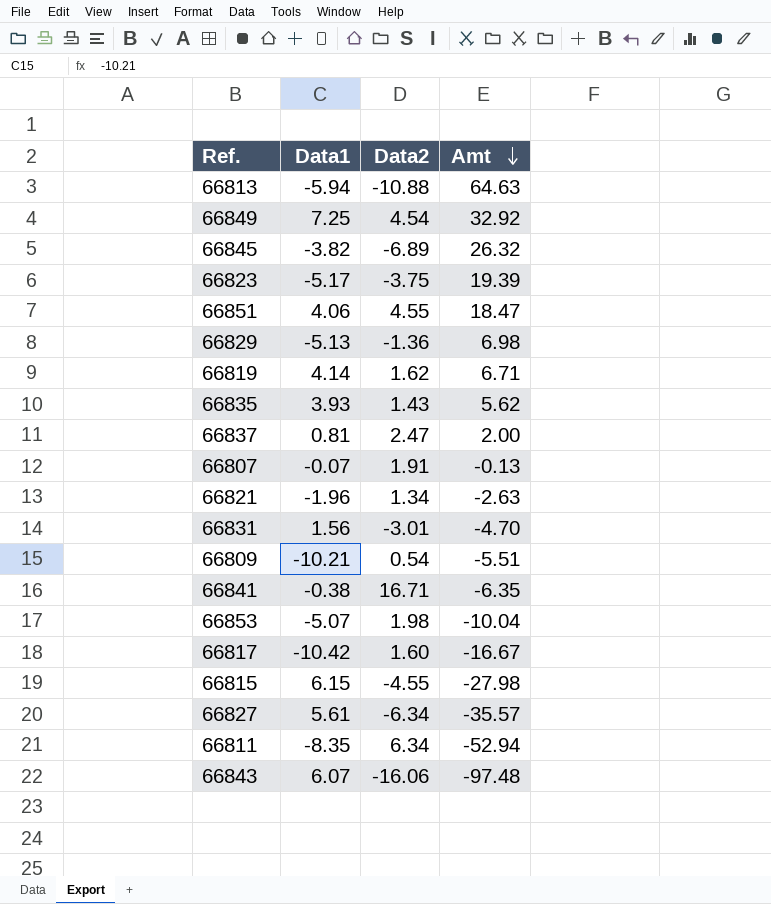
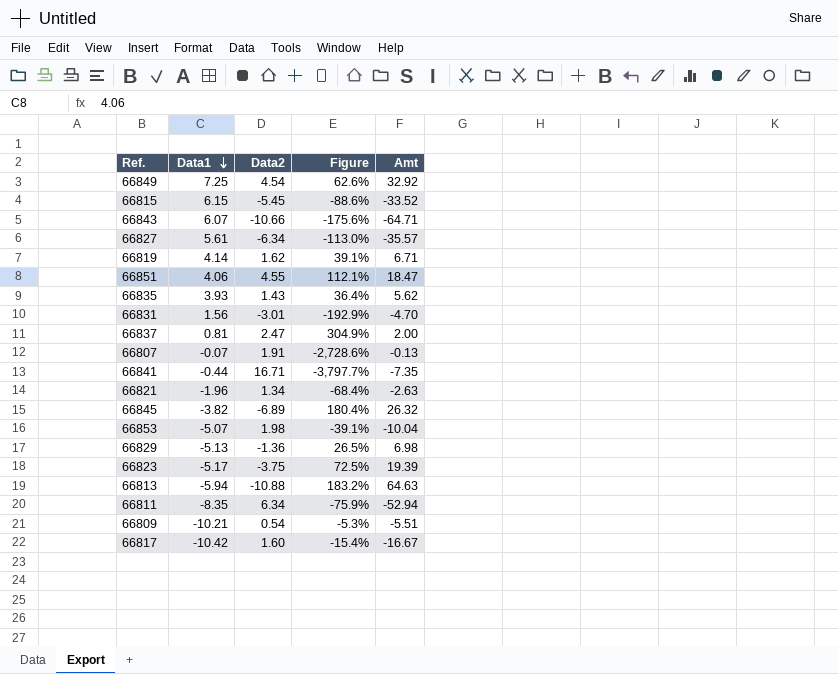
row order: Amt descending -> Data1 descending
column Figure | formula: none -> [Data2] / [Data1]
66815 | Data2: -4.55 -> -5.45
66815 | Amt: -27.98 -> -33.52
66843 | Data2: -16.06 -> -10.66
66843 | Amt: -97.48 -> -64.71
66841 | Data1: -0.38 -> -0.44
66841 | Amt: -6.35 -> -7.35

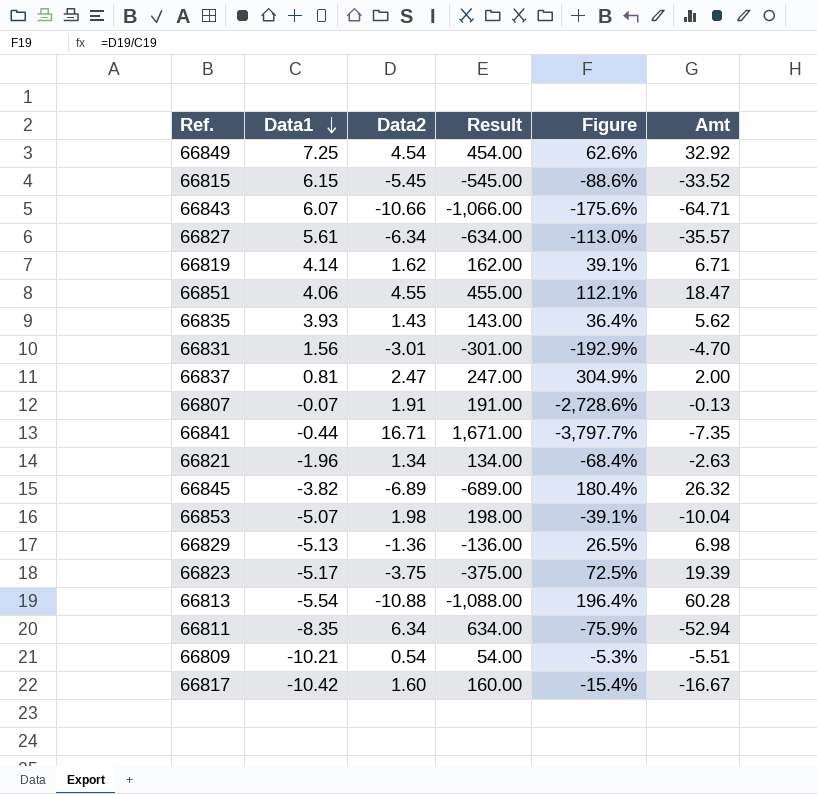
column Result | formula: none -> [Data2] * 100
66813 | Data1: -5.94 -> -5.54
66813 | Figure: 183.2% -> 196.4%
66813 | Amt: 64.63 -> 60.28

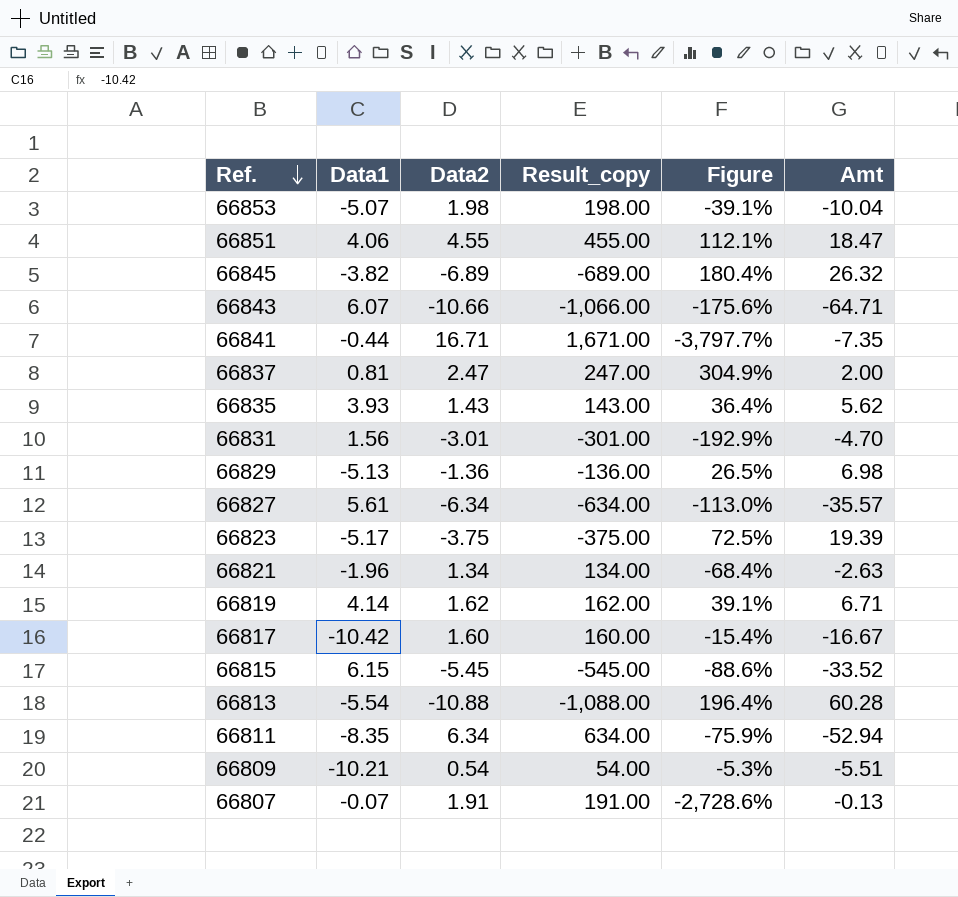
row order: Data1 descending -> Ref. descending
column name: Result -> Result_copy
row 66849: 7.25 | 4.54 | 454.00 | 62.6% | 32.92 -> none

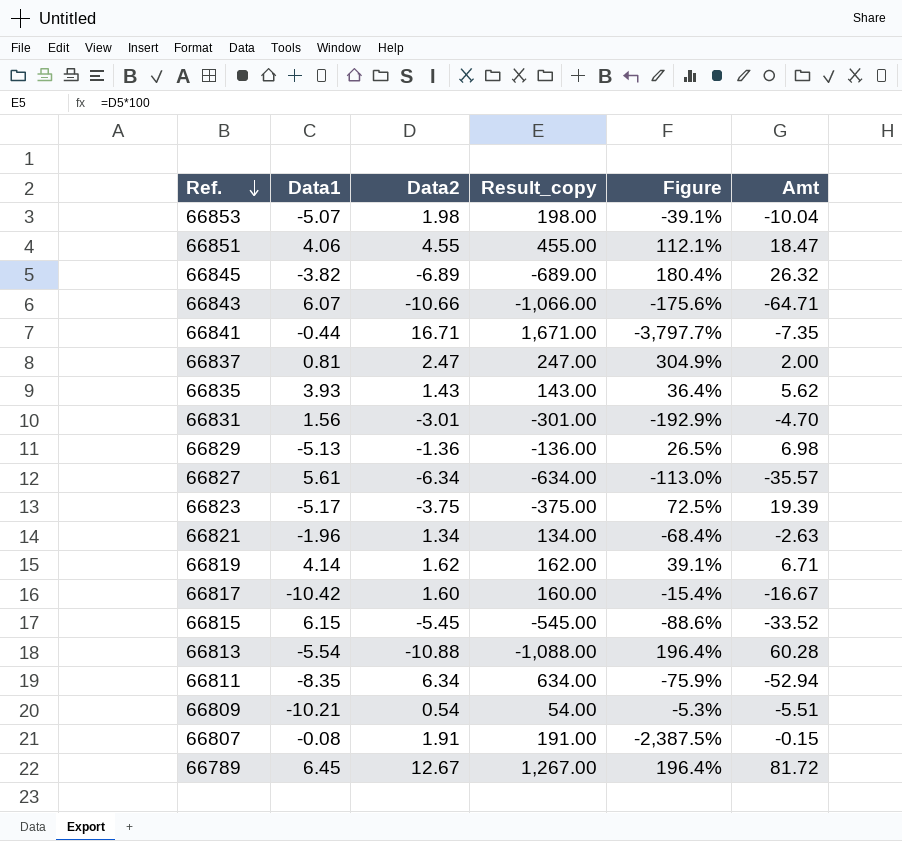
66807 | Data1: -0.07 -> -0.08
66807 | Figure: -2,728.6% -> -2,387.5%
66807 | Amt: -0.13 -> -0.15
row 66789: none -> 6.45 | 12.67 | 1,267.00 | 196.4% | 81.72

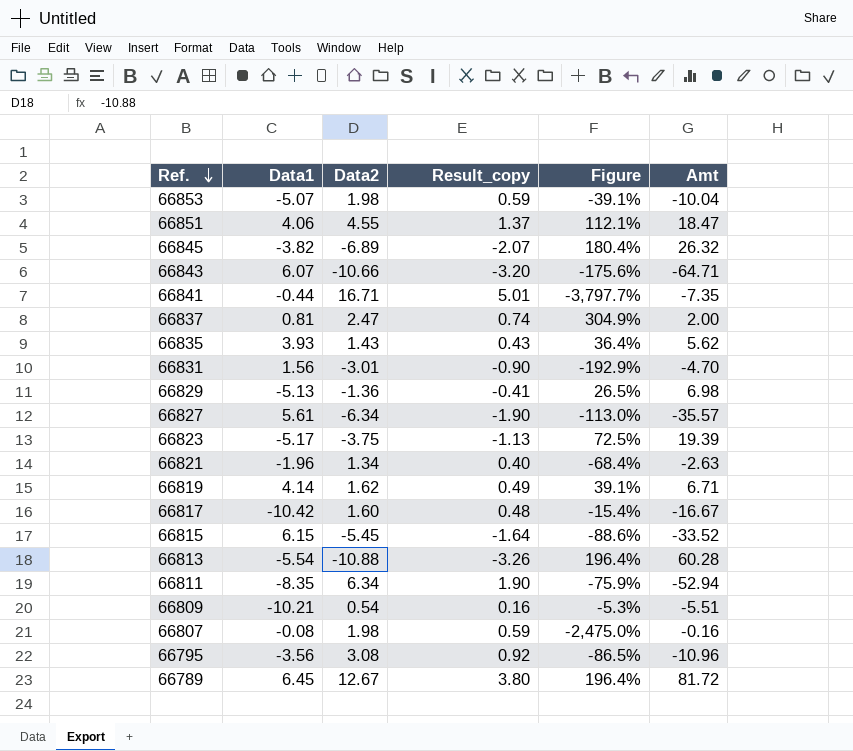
column Result_copy | formula: [Data2] * 100 -> [Data2] * 0.3
66807 | Data2: 1.91 -> 1.98
66807 | Figure: -2,387.5% -> -2,475.0%
66807 | Amt: -0.15 -> -0.16
row 66795: none -> -3.56 | 3.08 | 0.92 | -86.5% | -10.96

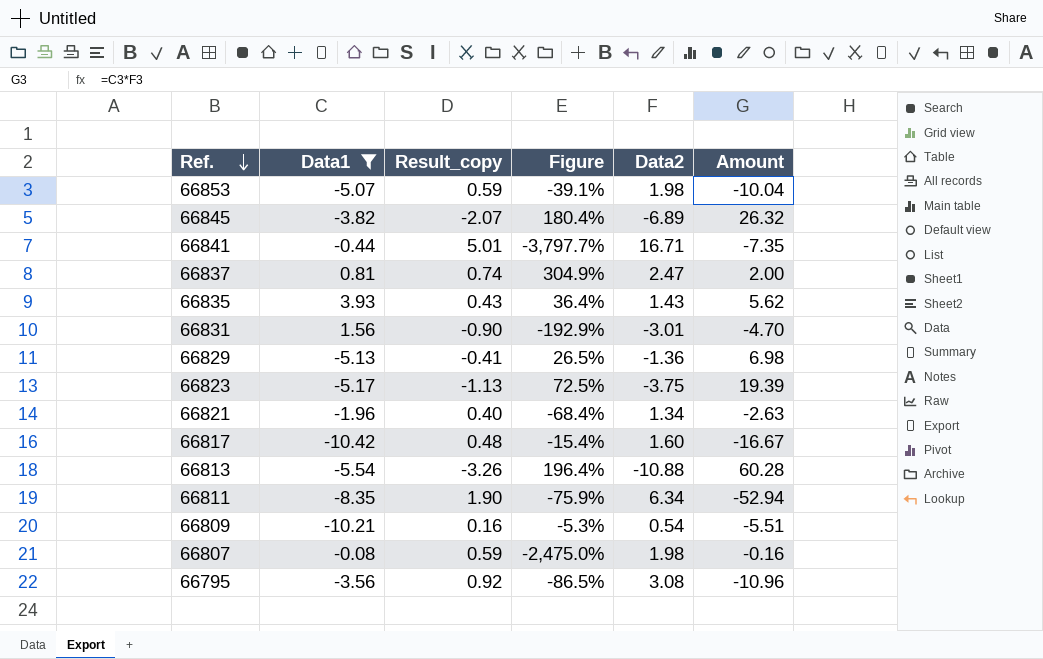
filter: none -> Data1 <= 3.93
column Data2 | position: 3 -> 5
column name: Amt -> Amount

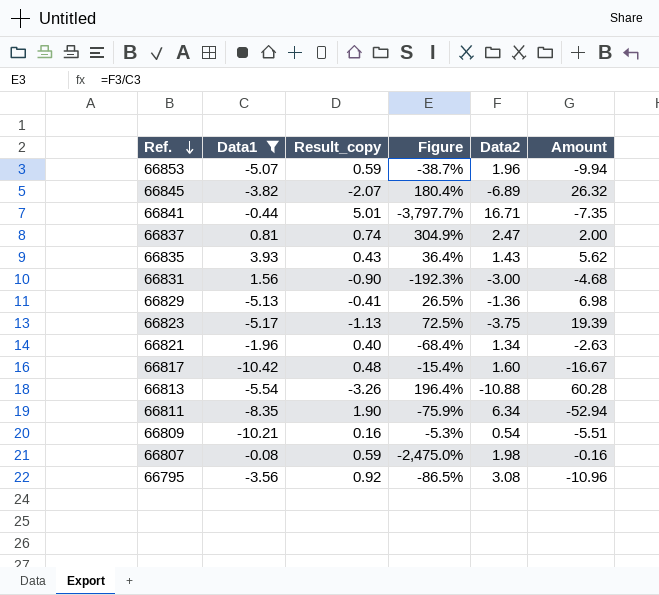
66853 | Figure: -39.1% -> -38.7%
66853 | Data2: 1.98 -> 1.96
66853 | Amount: -10.04 -> -9.94
66831 | Figure: -192.9% -> -192.3%
66831 | Data2: -3.01 -> -3.00
66831 | Amount: -4.70 -> -4.68

